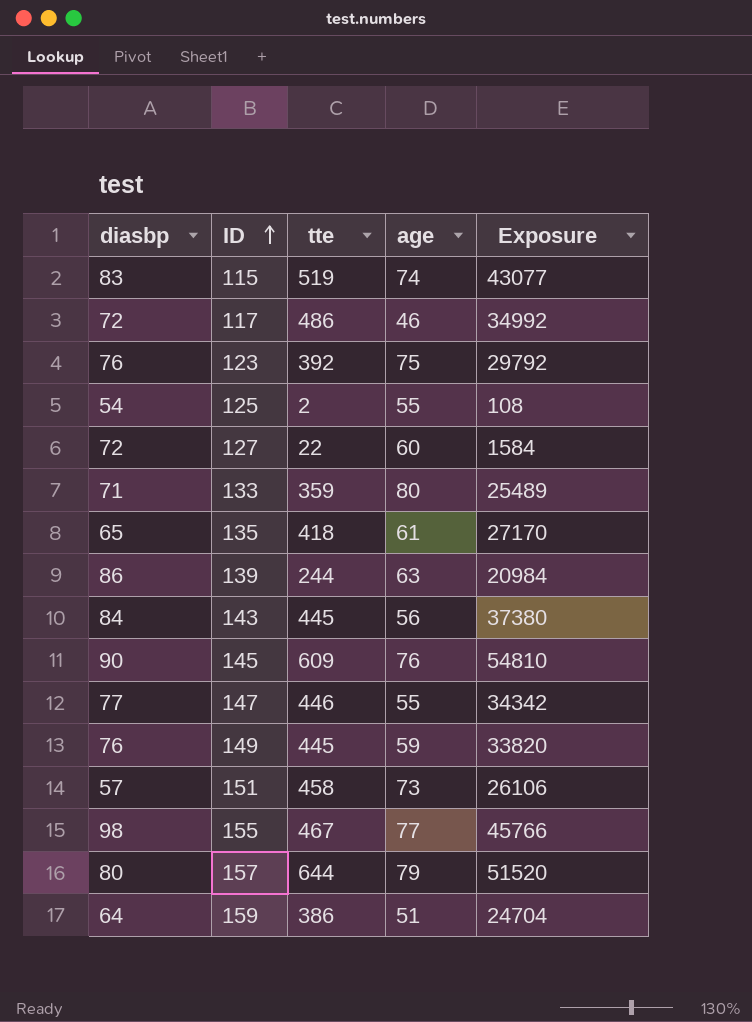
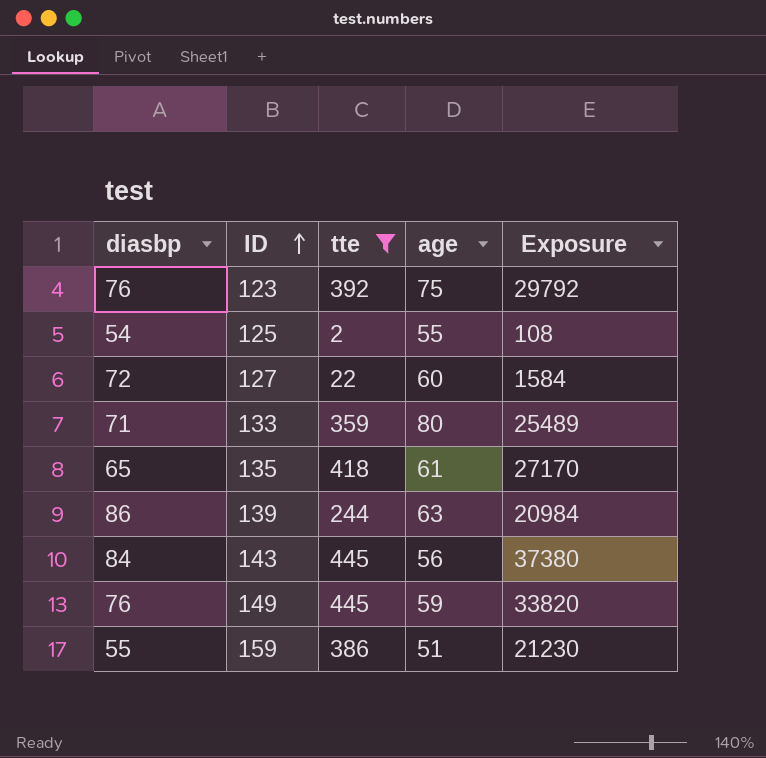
filter: none -> tte <= 445
159 | diasbp: 64 -> 55
159 | Exposure: 24704 -> 21230

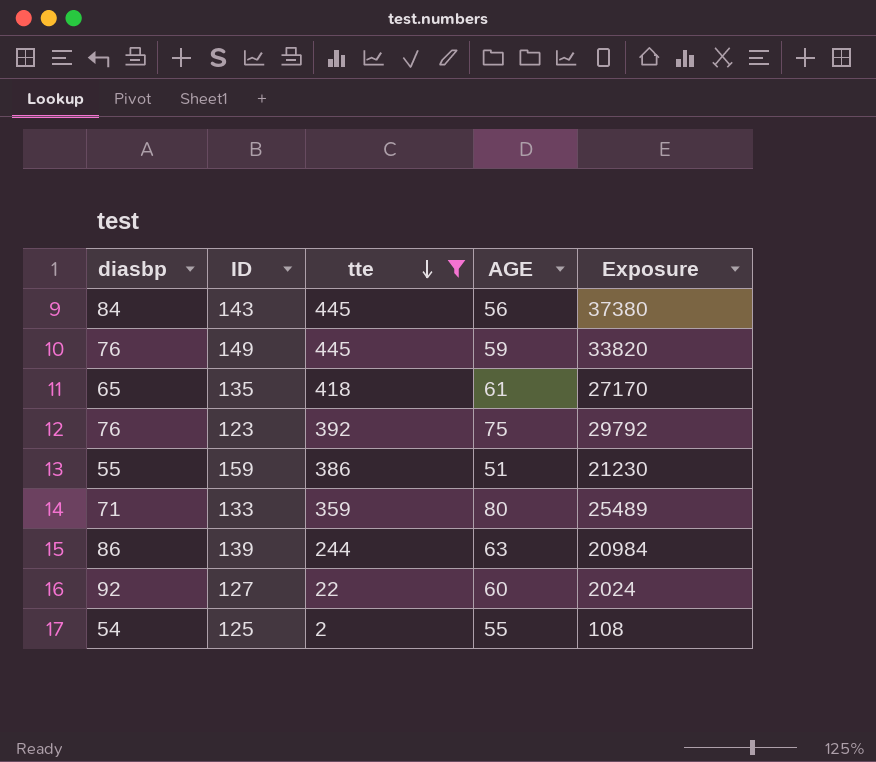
row order: ID ascending -> tte descending
column name: age -> AGE
127 | diasbp: 72 -> 92
127 | Exposure: 1584 -> 2024

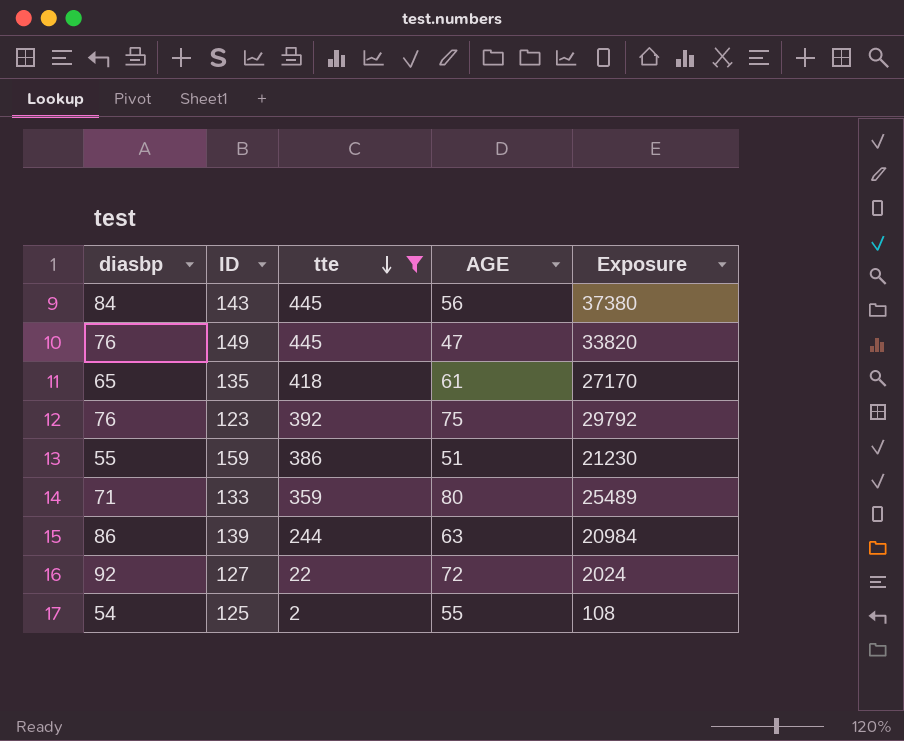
149 | AGE: 59 -> 47
127 | AGE: 60 -> 72

